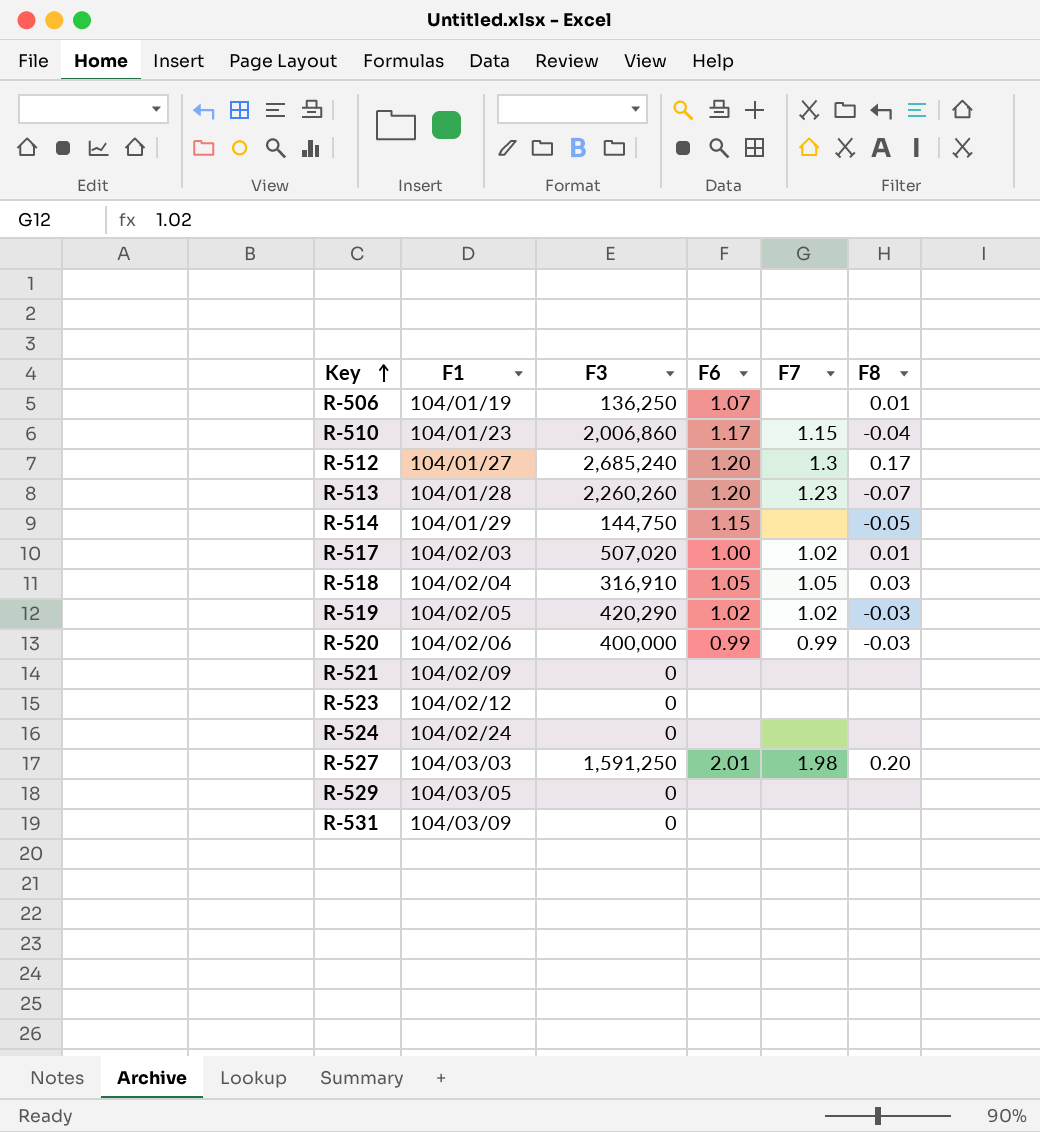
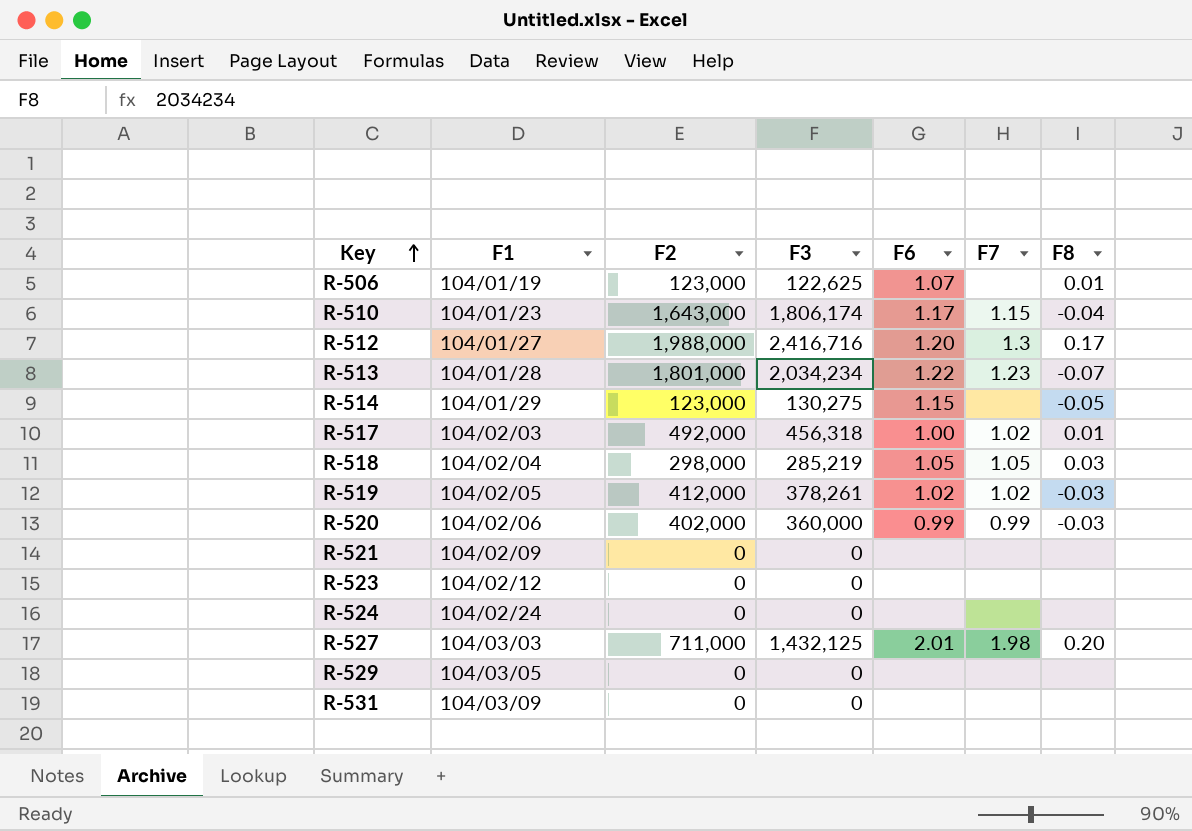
column F2 | position: none -> 3
R-506 | F3: 136,250 -> 122,625
R-510 | F3: 2,006,860 -> 1,806,174
R-512 | F3: 2,685,240 -> 2,416,716
R-513 | F3: 2,260,260 -> 2,034,234
R-513 | F6: 1.20 -> 1.22
R-514 | F3: 144,750 -> 130,275
R-517 | F3: 507,020 -> 456,318
R-518 | F3: 316,910 -> 285,219
R-519 | F3: 420,290 -> 378,261
R-520 | F3: 400,000 -> 360,000
R-527 | F3: 1,591,250 -> 1,432,125

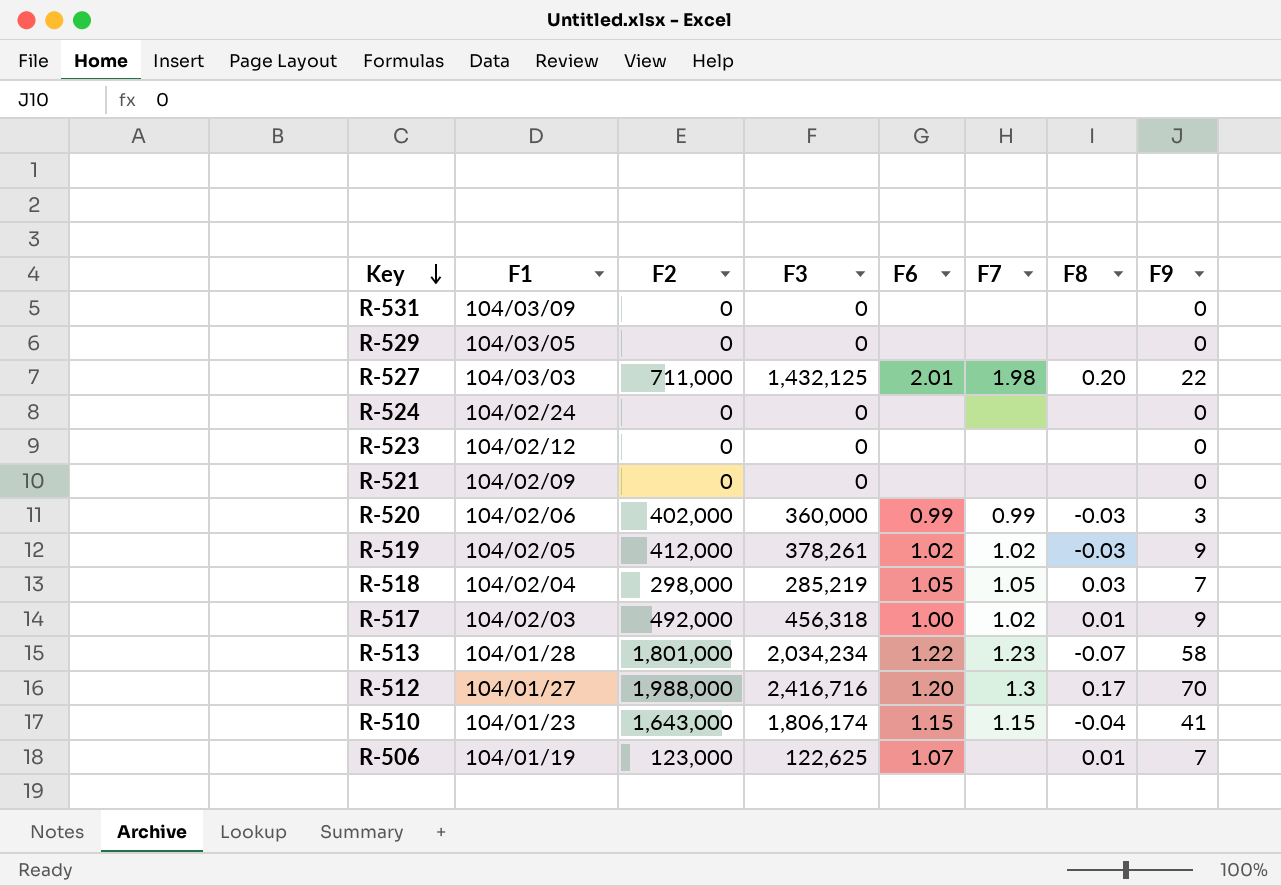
row order: Key ascending -> Key descending
column F9 | position: none -> 8
row R-514: 104/01/29 | 123,000 | 130,275 | 1.15 | none | -0.05 -> none
R-510 | F6: 1.17 -> 1.15

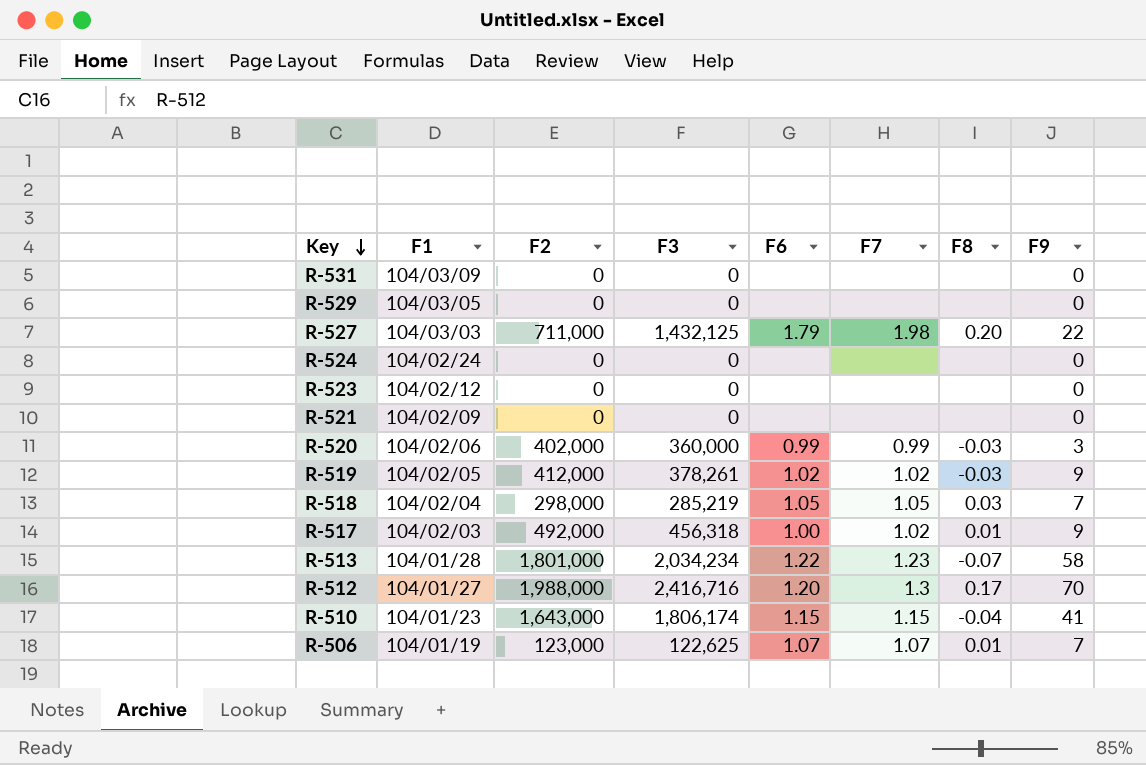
R-527 | F6: 2.01 -> 1.79
R-506 | F7: none -> 1.07

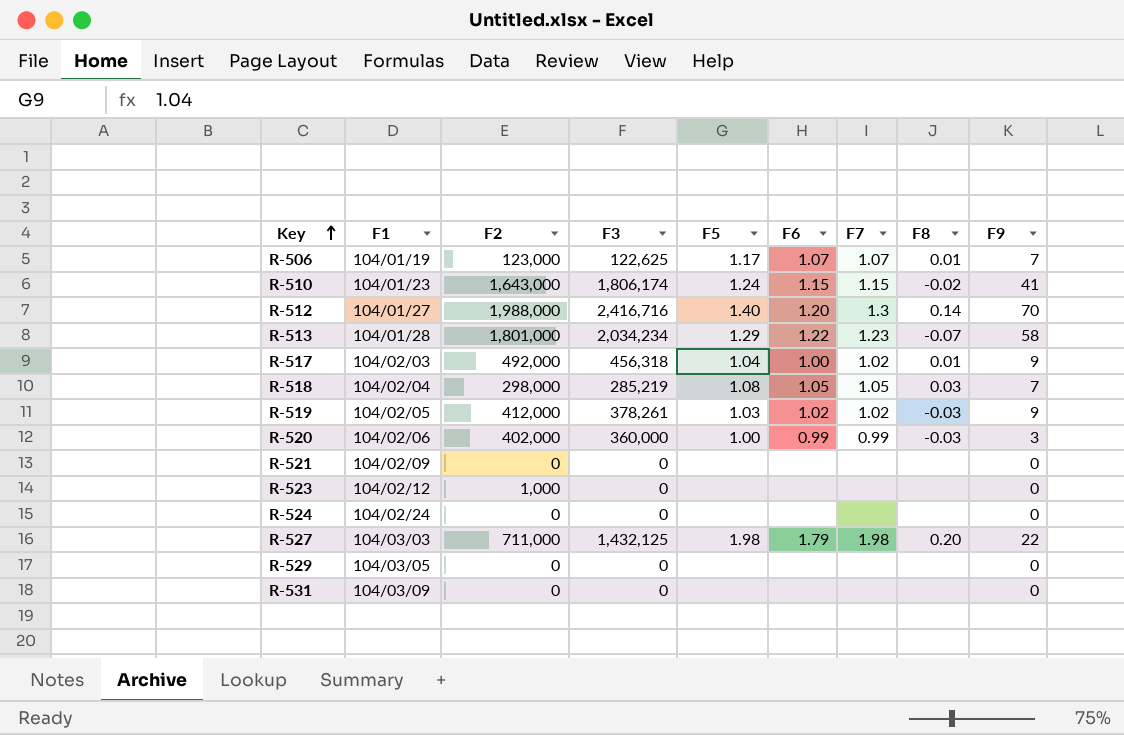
row order: Key descending -> Key ascending
column F5 | position: none -> 5
R-510 | F8: -0.04 -> -0.02
R-512 | F8: 0.17 -> 0.14
R-523 | F2: 0 -> 1,000

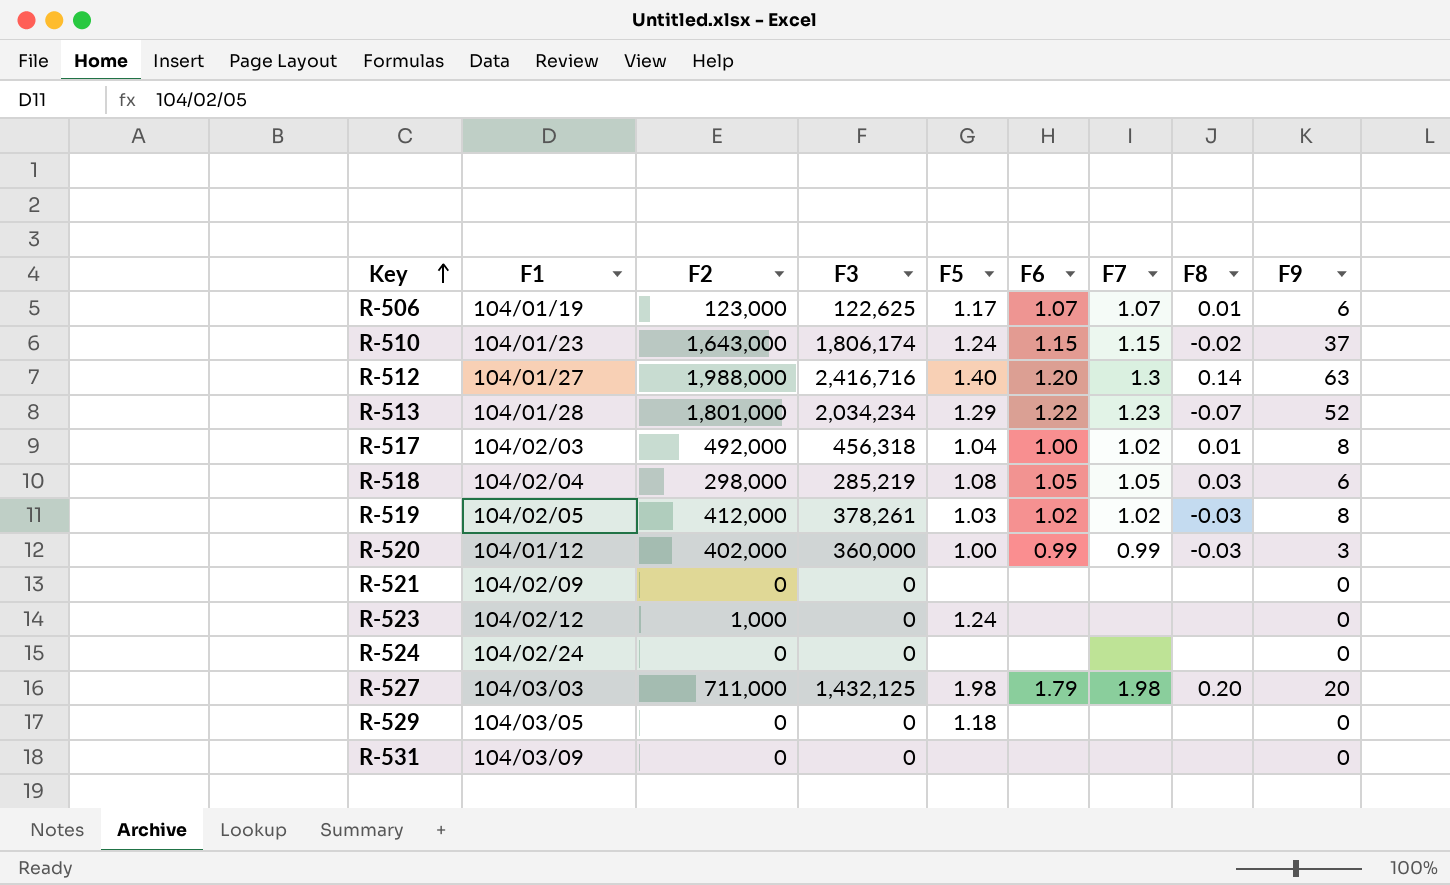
R-506 | F9: 7 -> 6
R-510 | F9: 41 -> 37
R-512 | F9: 70 -> 63
R-513 | F9: 58 -> 52
R-517 | F9: 9 -> 8
R-518 | F9: 7 -> 6
R-519 | F9: 9 -> 8
R-520 | F1: 104/02/06 -> 104/01/12
R-523 | F5: none -> 1.24
R-527 | F9: 22 -> 20
R-529 | F5: none -> 1.18

